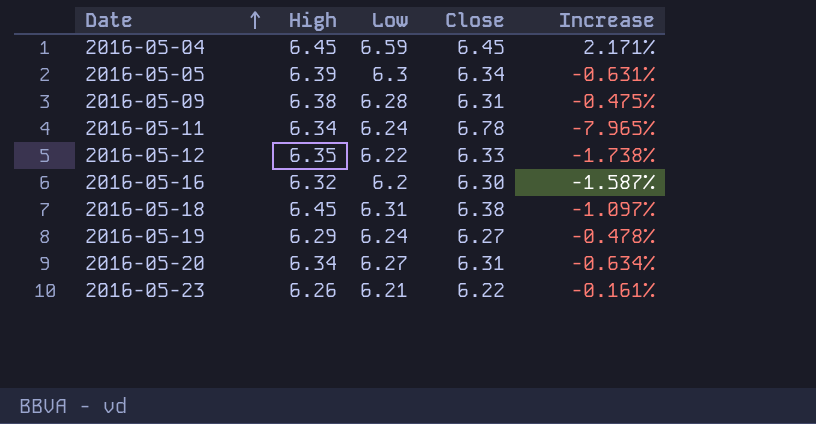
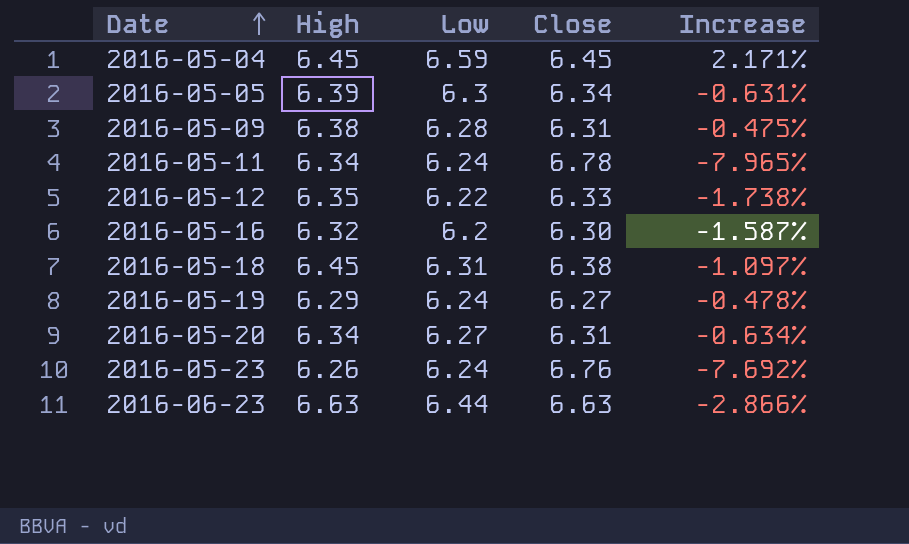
2016-05-23 | Low: 6.21 -> 6.24
2016-05-23 | Close: 6.22 -> 6.76
2016-05-23 | Increase: -0.161% -> -7.692%
row 2016-06-23: none -> 6.63 | 6.44 | 6.63 | -2.866%

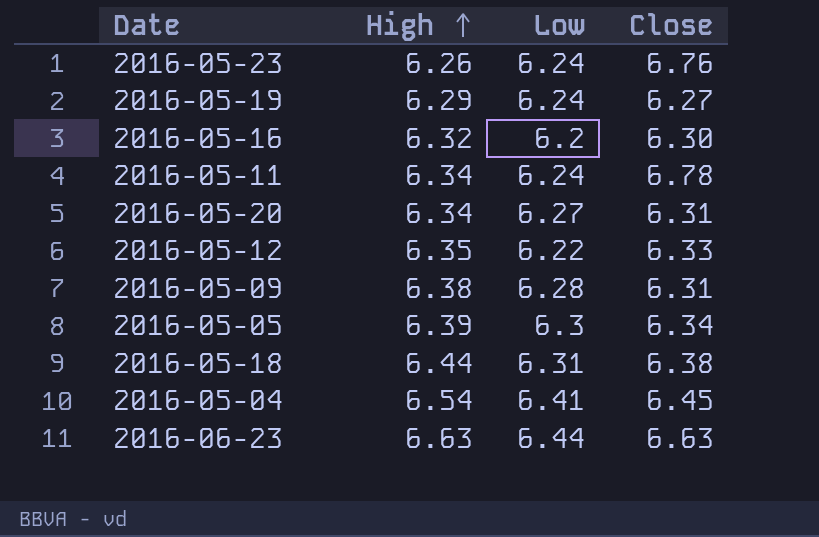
row order: Date ascending -> High ascending
column Increase | formula: ([Low] - [Close]) / [Close] -> none
2016-05-18 | High: 6.45 -> 6.44
2016-05-04 | High: 6.45 -> 6.54
2016-05-04 | Low: 6.59 -> 6.41

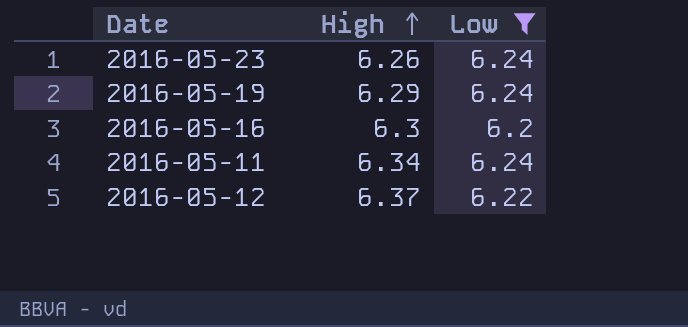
filter: none -> Low <= 6.24
column Close | position: 4 -> none
2016-05-16 | High: 6.32 -> 6.3
2016-05-12 | High: 6.35 -> 6.37

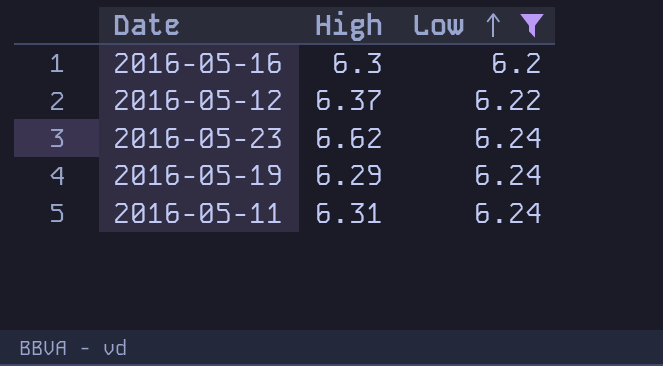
row order: High ascending -> Low ascending
2016-05-23 | High: 6.26 -> 6.62
2016-05-11 | High: 6.34 -> 6.31

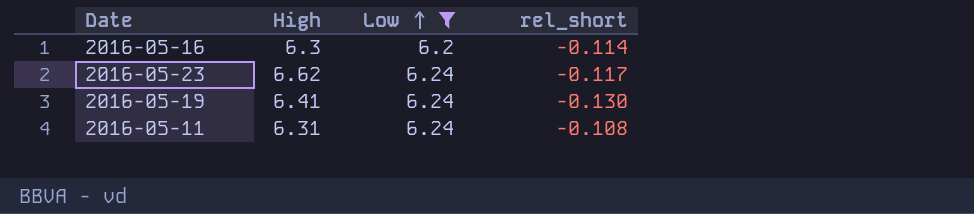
column rel_short | position: none -> 4
row 2016-05-12: 6.37 | 6.22 -> none
2016-05-19 | High: 6.29 -> 6.41

